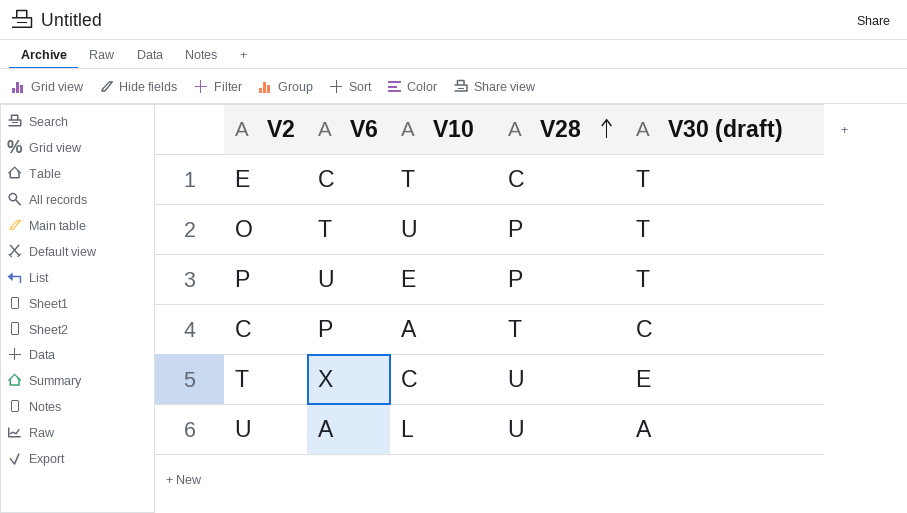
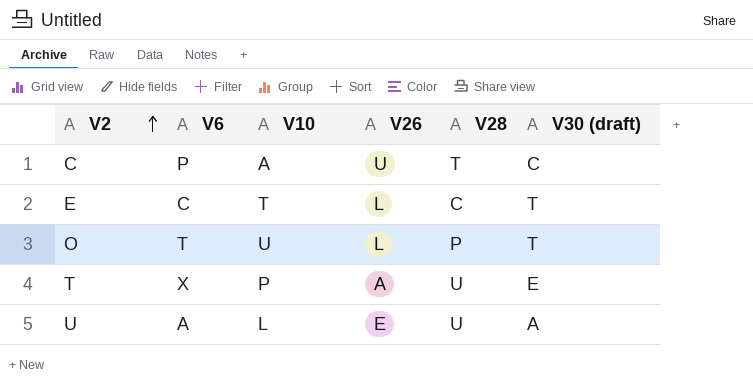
row order: V28 ascending -> V2 ascending
column V26 | position: none -> 4
row P: U | E | P | T -> none
T | V10: C -> P

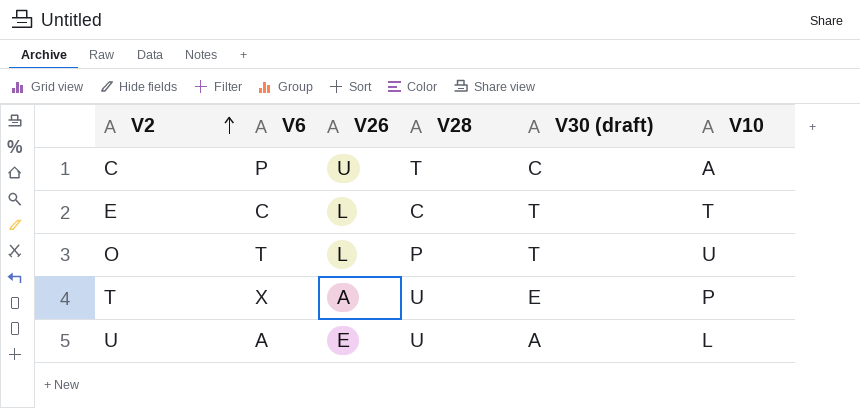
column V10 | position: 3 -> 6

